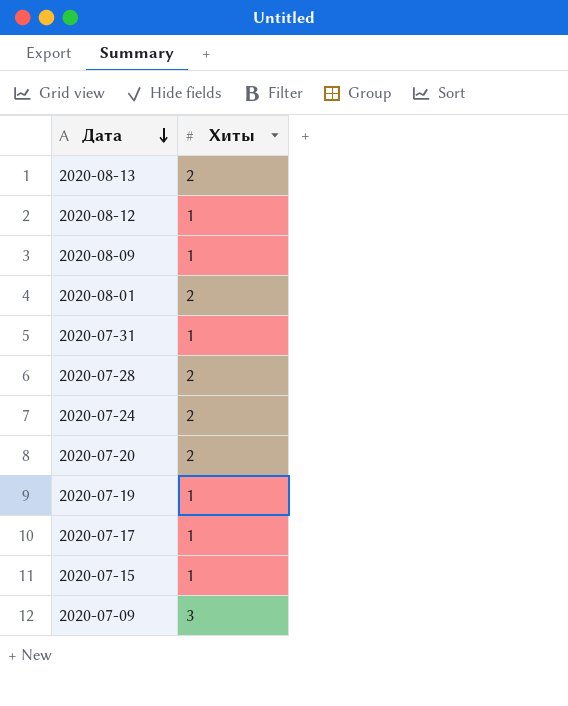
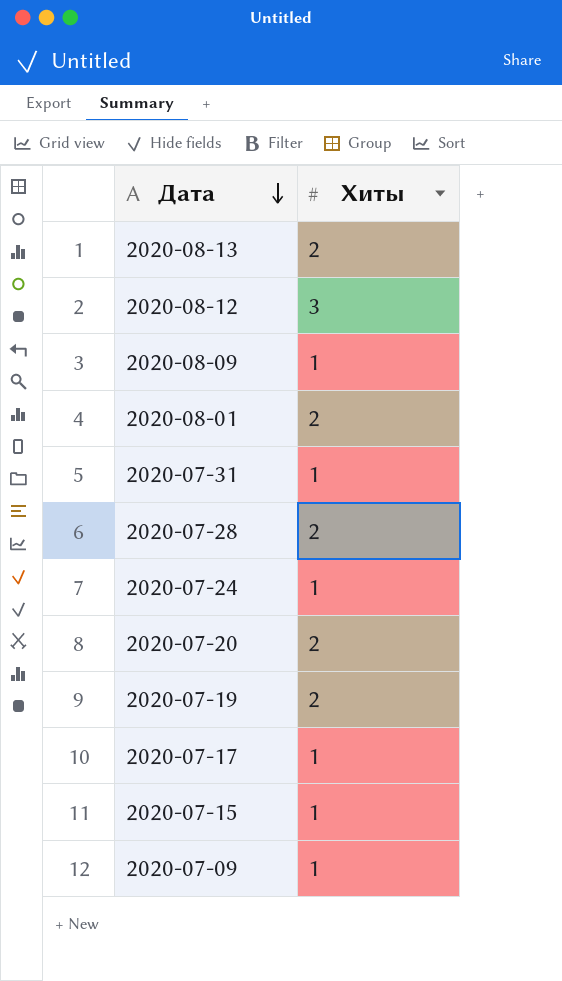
2020-08-12 | Хиты: 1 -> 3
2020-07-24 | Хиты: 2 -> 1
2020-07-19 | Хиты: 1 -> 2
2020-07-09 | Хиты: 3 -> 1

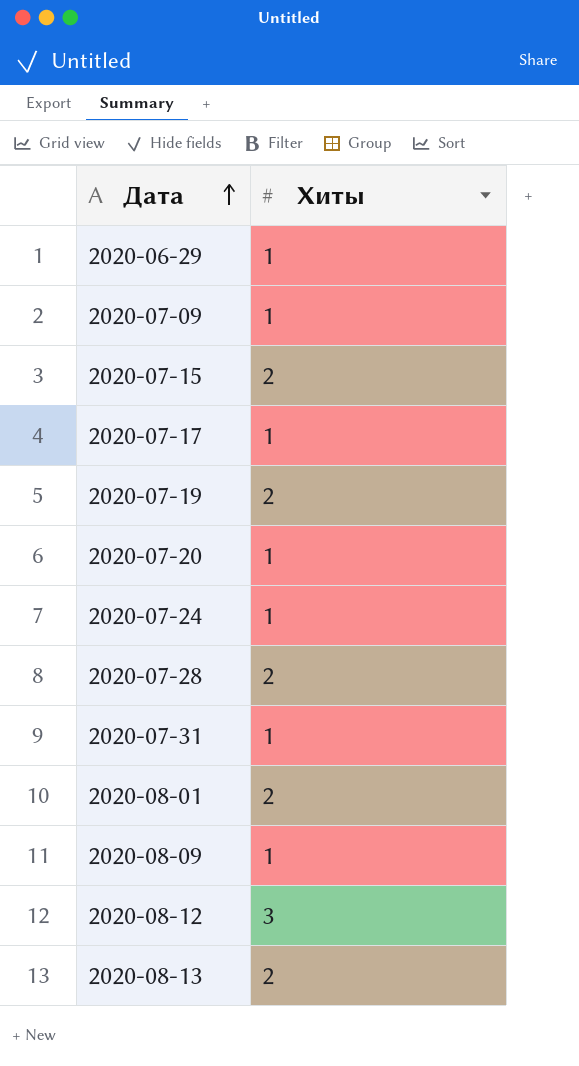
row order: Дата descending -> Дата ascending
row 2020-06-29: none -> 1
2020-07-15 | Хиты: 1 -> 2
2020-07-20 | Хиты: 2 -> 1

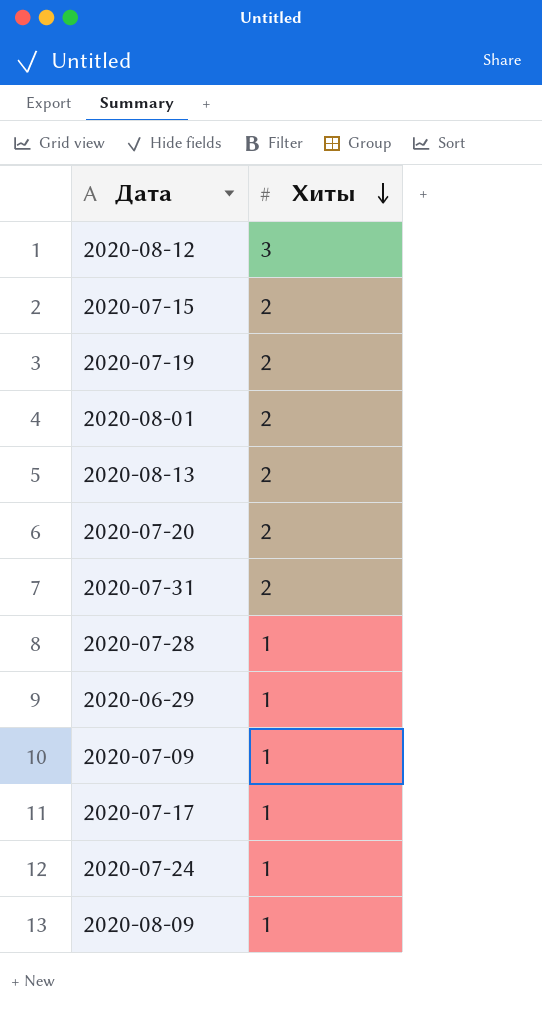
row order: Дата ascending -> Хиты descending
2020-07-20 | Хиты: 1 -> 2
2020-07-31 | Хиты: 1 -> 2
2020-07-28 | Хиты: 2 -> 1

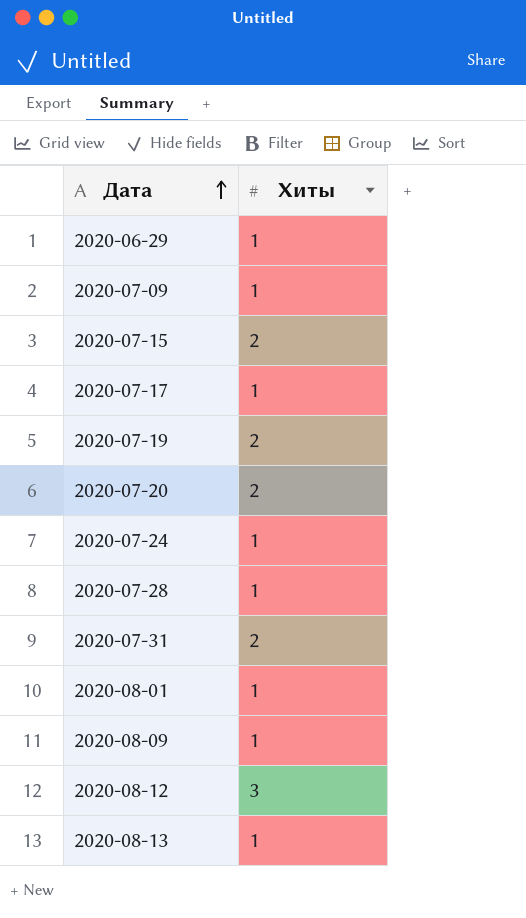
row order: Хиты descending -> Дата ascending
2020-08-01 | Хиты: 2 -> 1
2020-08-13 | Хиты: 2 -> 1

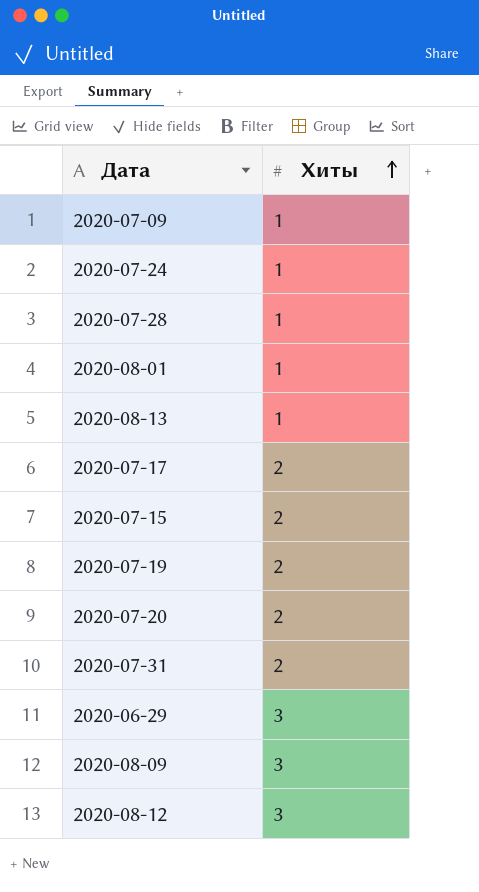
row order: Дата ascending -> Хиты ascending
2020-07-17 | Хиты: 1 -> 2
2020-06-29 | Хиты: 1 -> 3
2020-08-09 | Хиты: 1 -> 3

